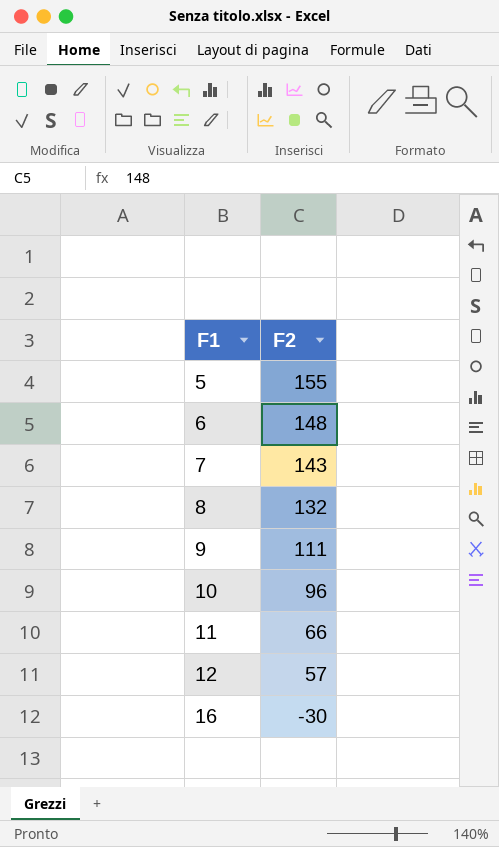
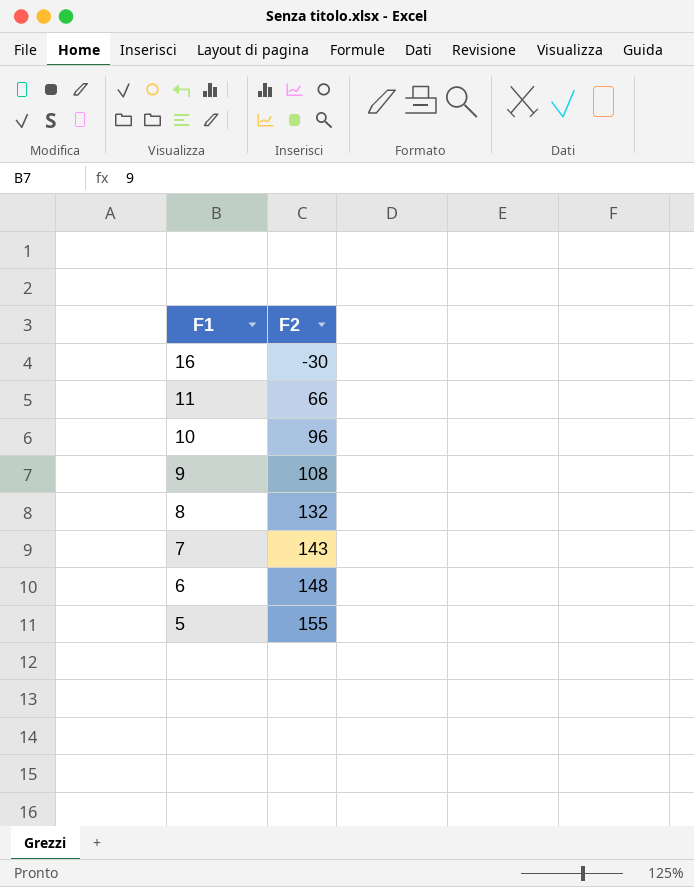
row order: F1 ascending -> F1 descending
row 12: 57 -> none
9 | F2: 111 -> 108

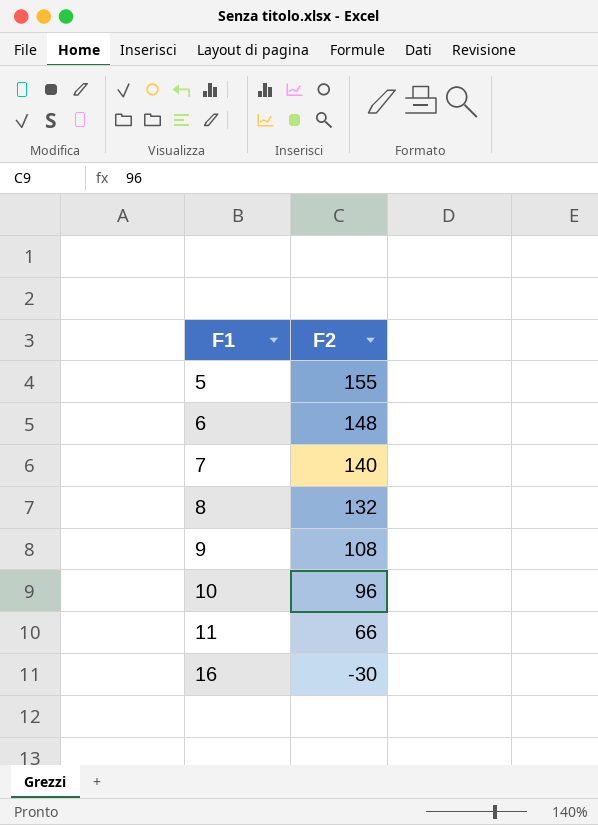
row order: F1 descending -> F1 ascending
7 | F2: 143 -> 140

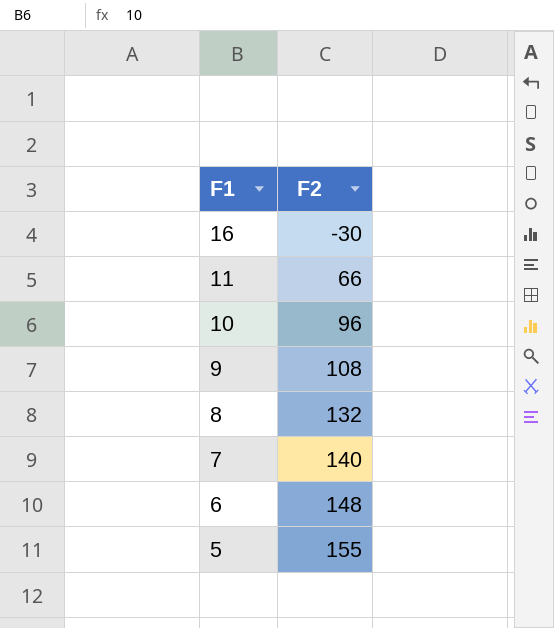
row order: F1 ascending -> F1 descending

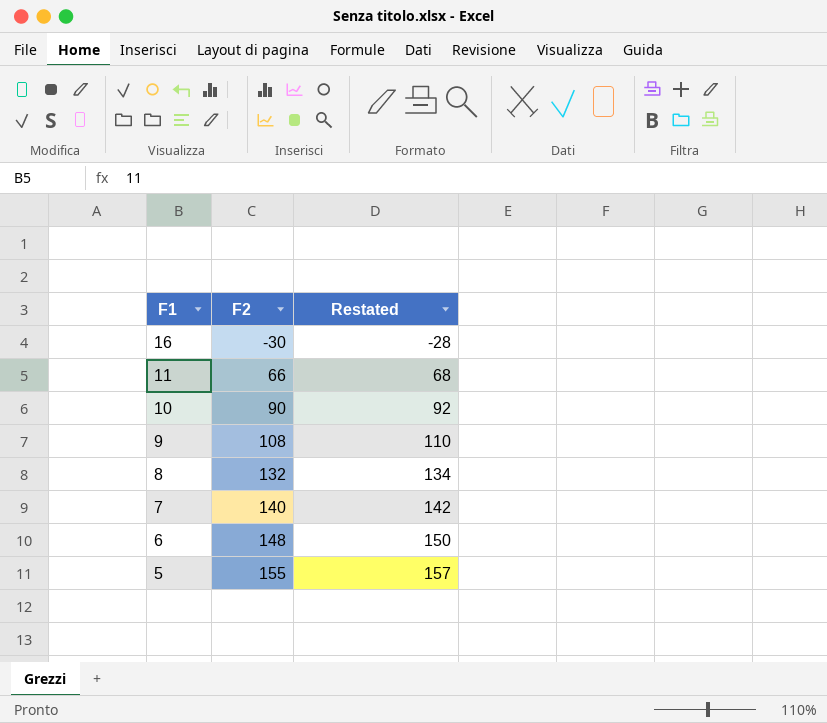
column Restated | formula: none -> [F2] + 2
10 | F2: 96 -> 90

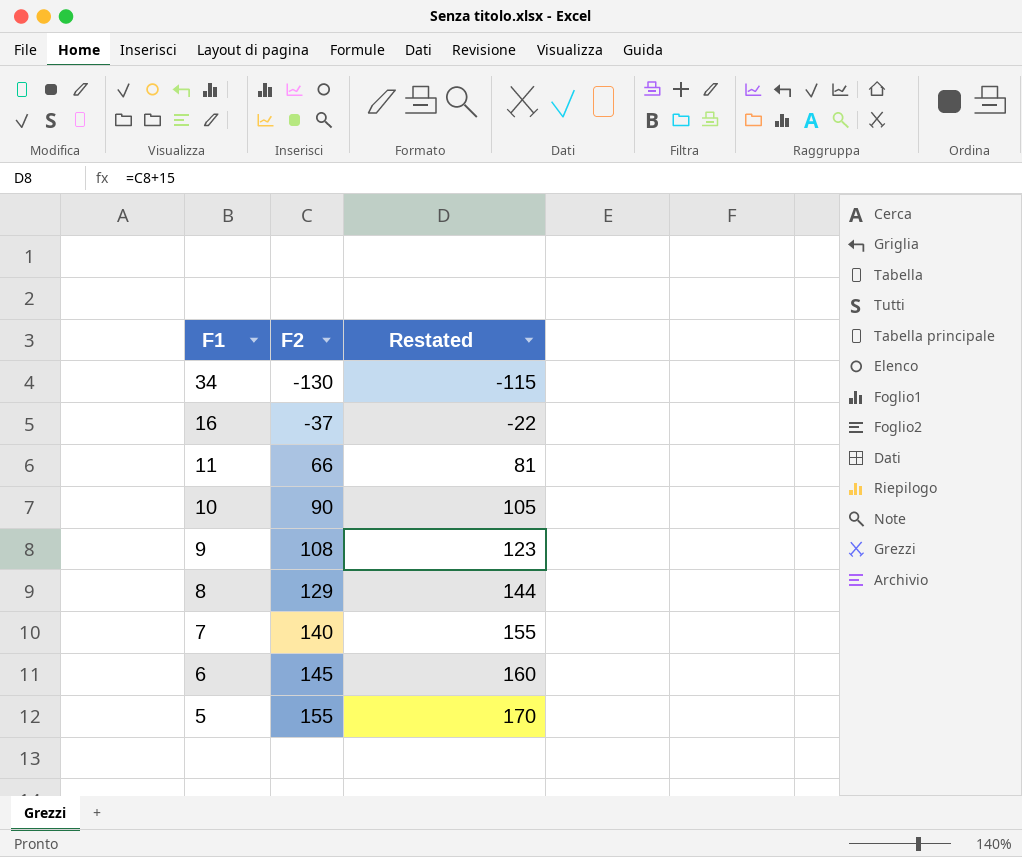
column Restated | formula: [F2] + 2 -> [F2] + 15
row 34: none -> -130 | -115
16 | F2: -30 -> -37
8 | F2: 132 -> 129
6 | F2: 148 -> 145

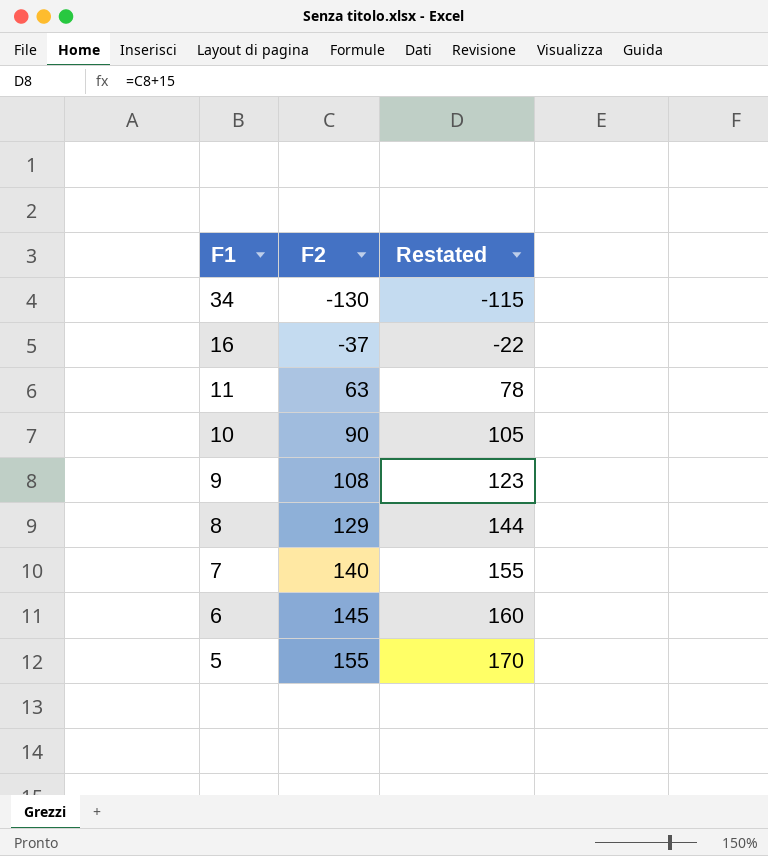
11 | F2: 66 -> 63
11 | Restated: 81 -> 78

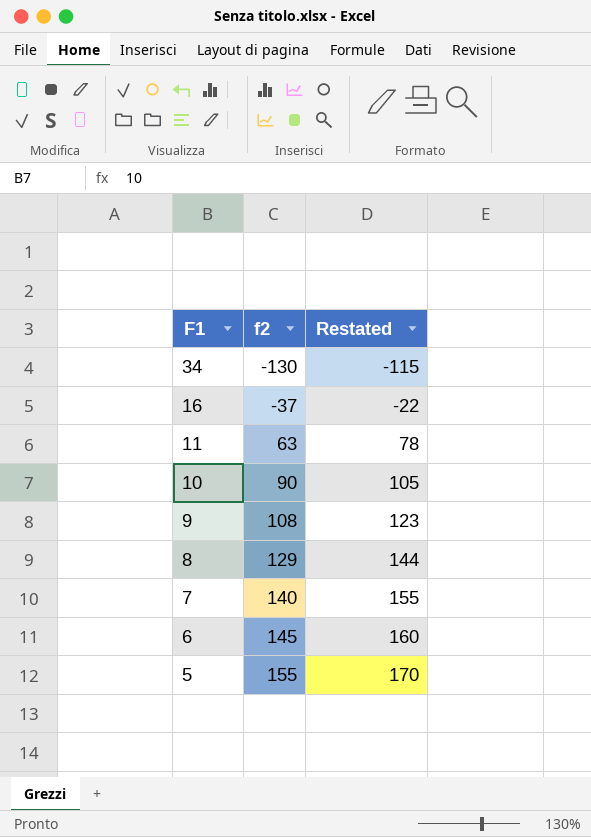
column name: F2 -> f2

